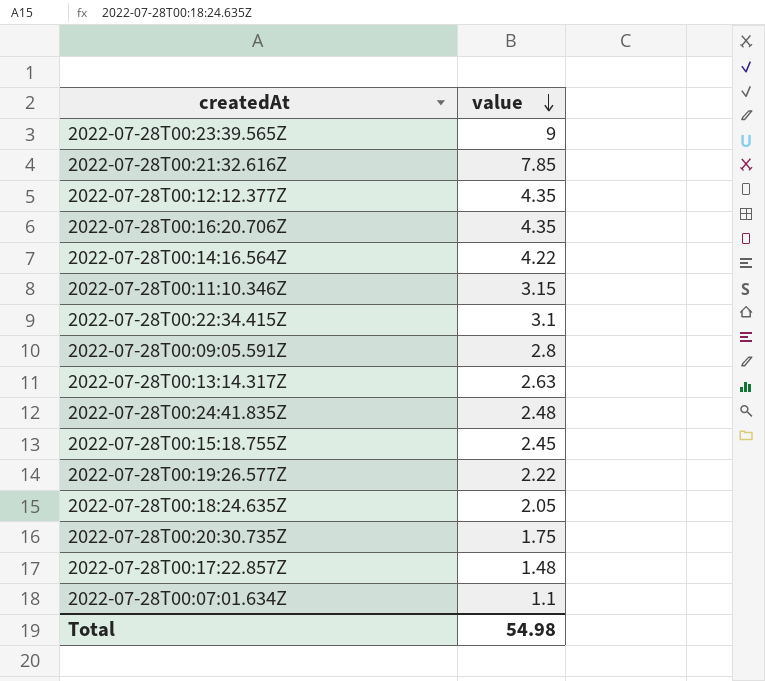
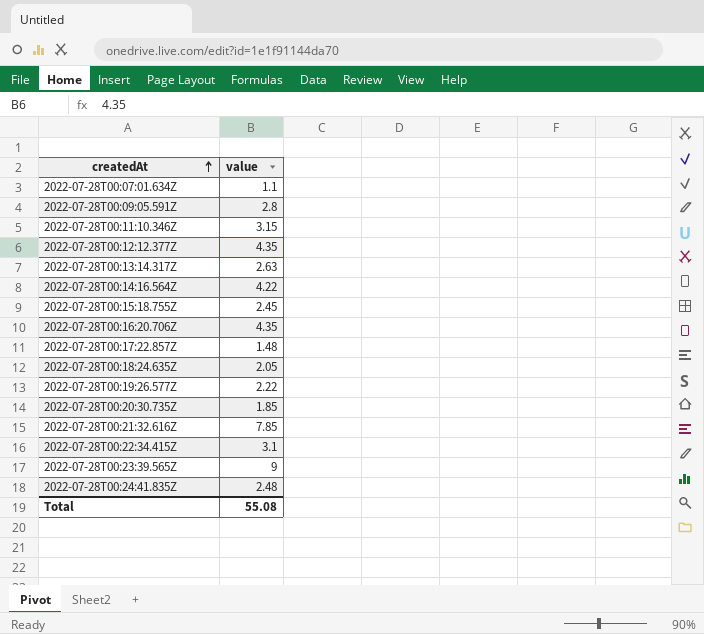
row order: value descending -> createdAt ascending
2022-07-28T00:20:30.735Z | value: 1.75 -> 1.85
Total | value: 54.98 -> 55.08

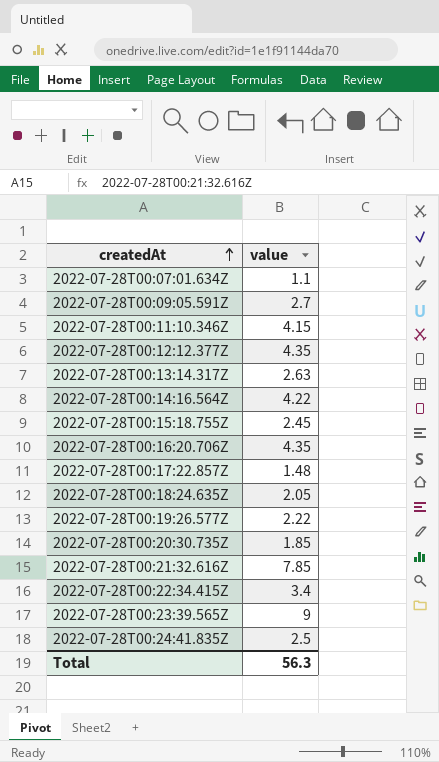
2022-07-28T00:09:05.591Z | value: 2.8 -> 2.7
2022-07-28T00:11:10.346Z | value: 3.15 -> 4.15
2022-07-28T00:22:34.415Z | value: 3.1 -> 3.4
2022-07-28T00:24:41.835Z | value: 2.48 -> 2.5
Total | value: 55.08 -> 56.3

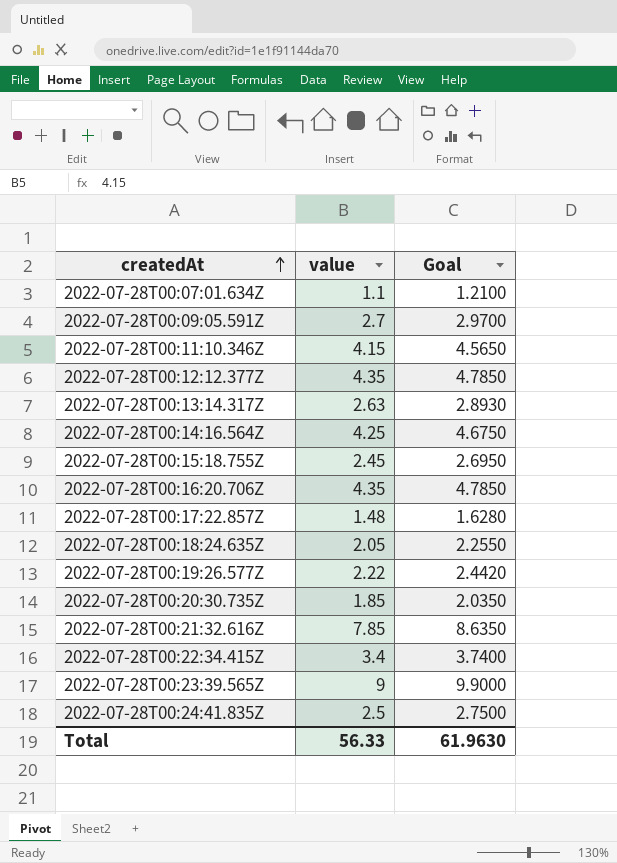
column Goal | formula: none -> [value] * 1.1
2022-07-28T00:14:16.564Z | value: 4.22 -> 4.25
Total | value: 56.3 -> 56.33

